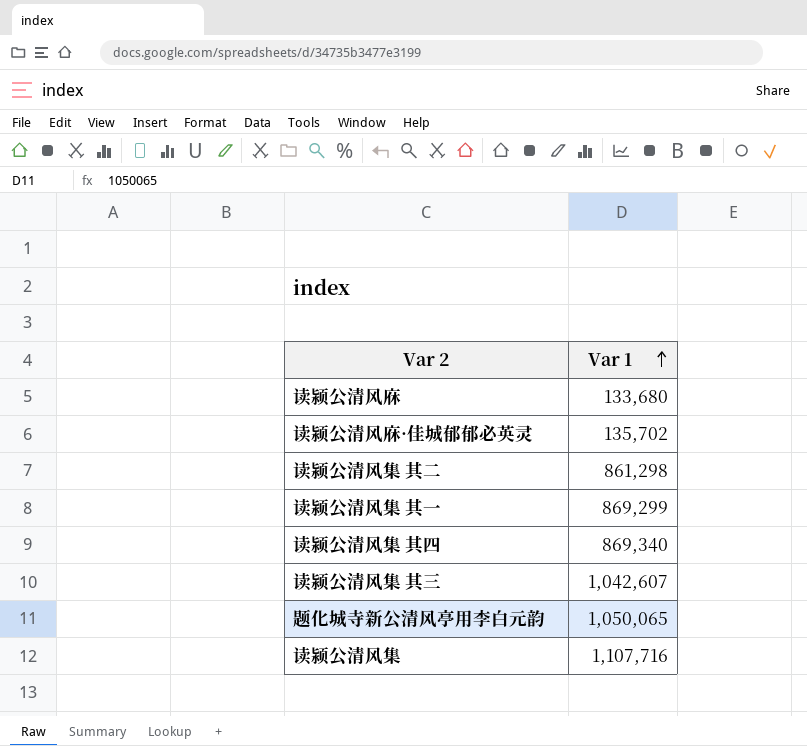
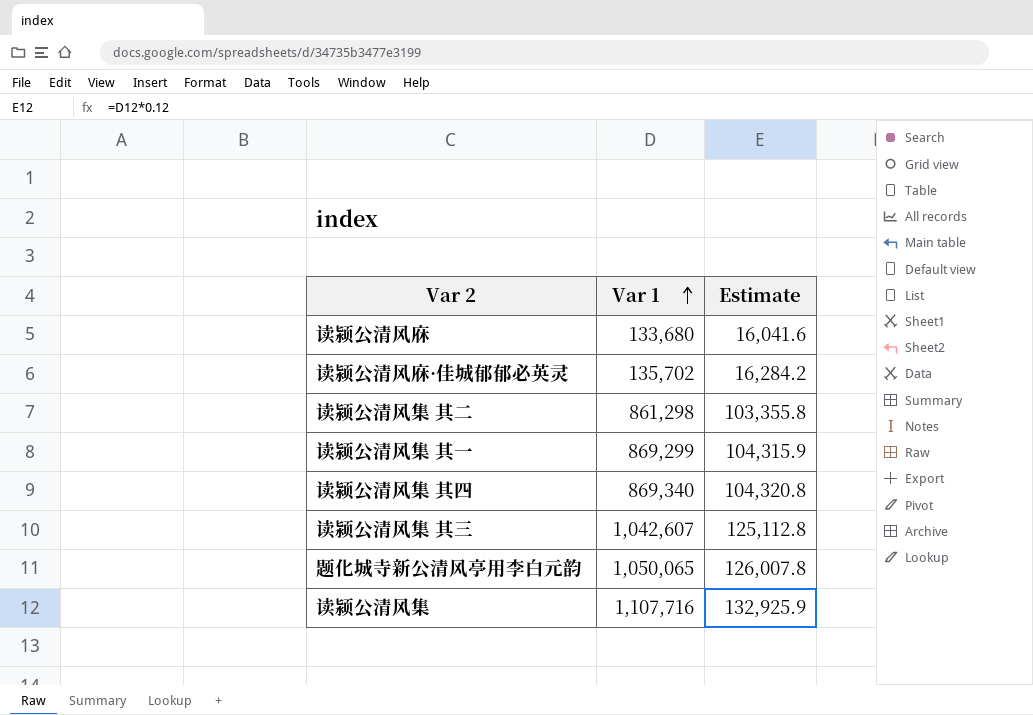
column Estimate | formula: none -> [Var 1] * 0.12

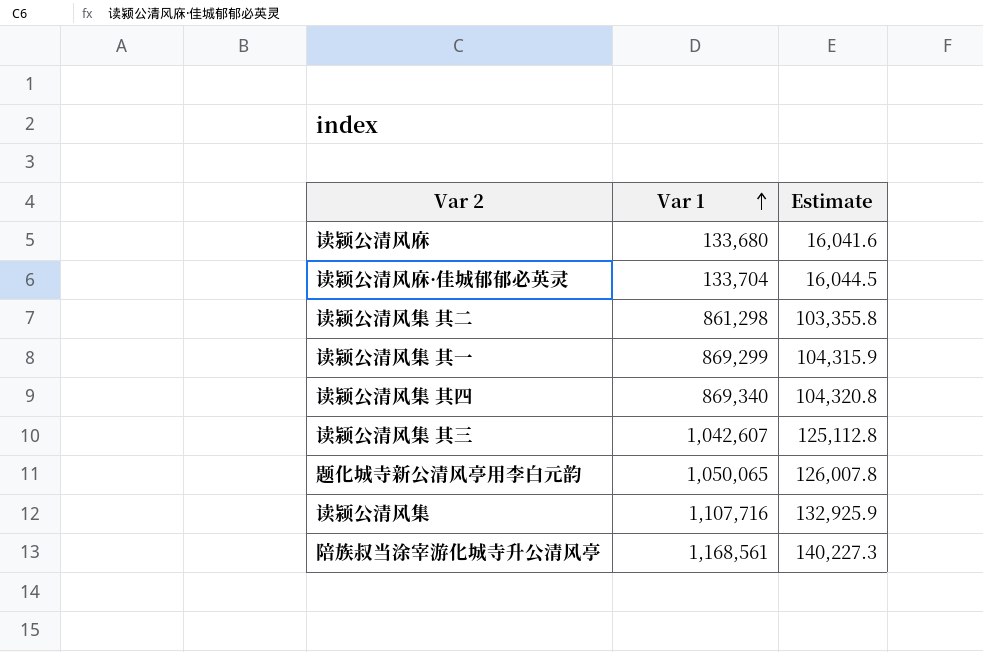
读颍公清风庥·佳城郁郁必英灵 | Var 1: 135,702 -> 133,704
读颍公清风庥·佳城郁郁必英灵 | Estimate: 16,284.2 -> 16,044.5
row 陪族叔当涂宰游化城寺升公清风亭: none -> 1,168,561 | 140,227.3

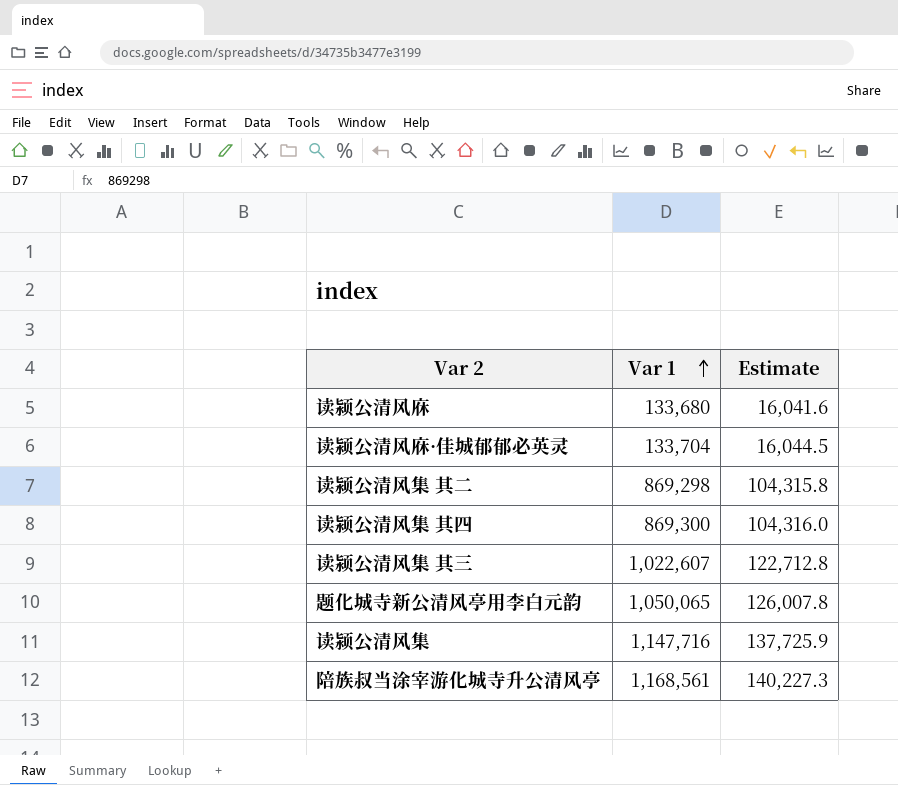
row 读颍公清风集 其一: 869,299 | 104,315.9 -> none
读颍公清风集 其二 | Var 1: 861,298 -> 869,298
读颍公清风集 其二 | Estimate: 103,355.8 -> 104,315.8
读颍公清风集 其四 | Var 1: 869,340 -> 869,300
读颍公清风集 其四 | Estimate: 104,320.8 -> 104,316.0
读颍公清风集 其三 | Var 1: 1,042,607 -> 1,022,607
读颍公清风集 其三 | Estimate: 125,112.8 -> 122,712.8
读颍公清风集 | Var 1: 1,107,716 -> 1,147,716
读颍公清风集 | Estimate: 132,925.9 -> 137,725.9

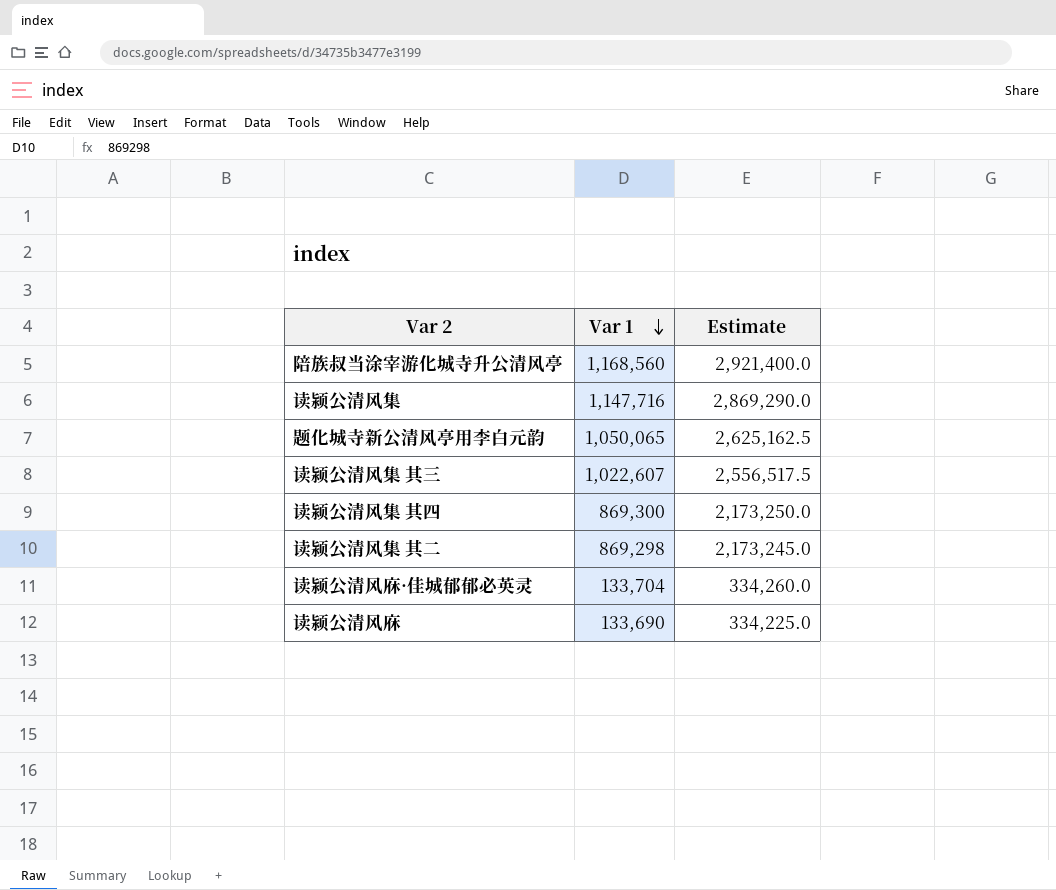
row order: Var 1 ascending -> Var 1 descending
column Estimate | formula: [Var 1] * 0.12 -> [Var 1] * 2.5
陪族叔当涂宰游化城寺升公清风亭 | Var 1: 1,168,561 -> 1,168,560
读颍公清风庥 | Var 1: 133,680 -> 133,690

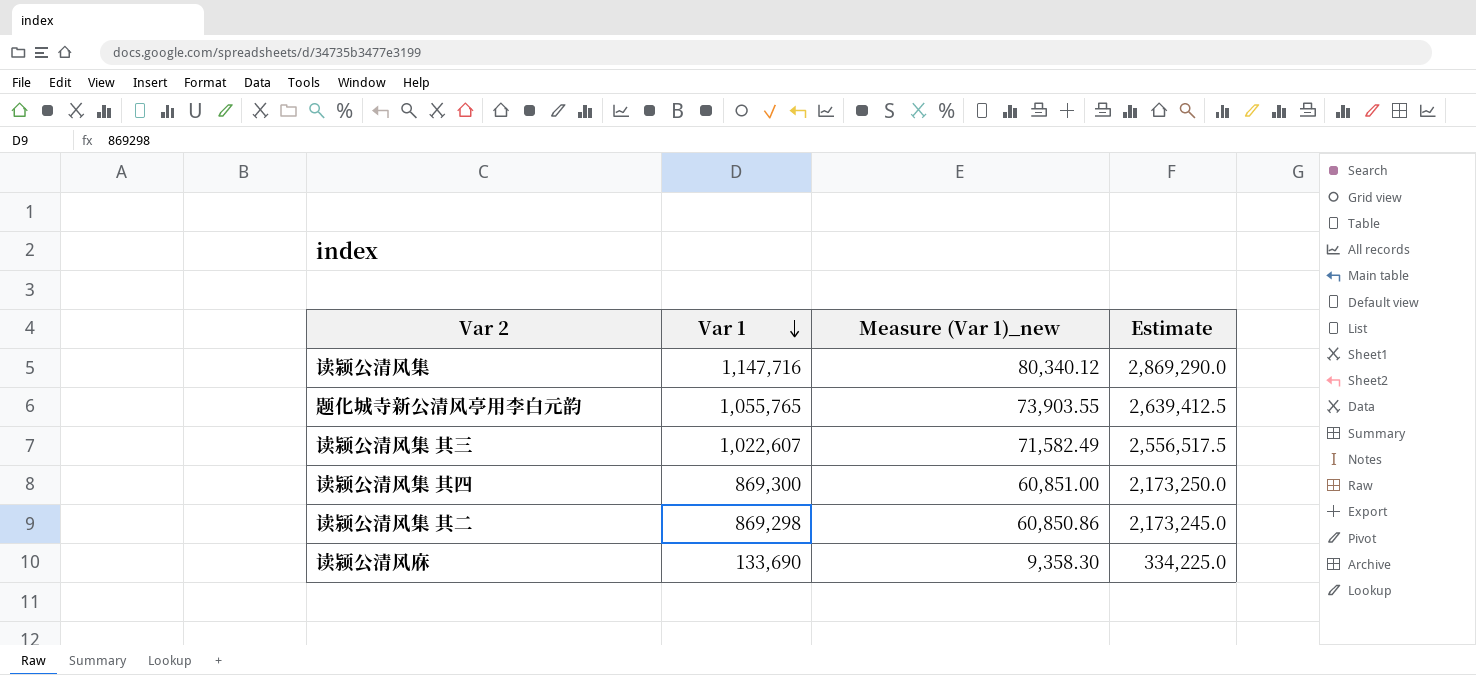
column Measure (Var 1)_new | formula: none -> [Var 1] * 0.07
row 陪族叔当涂宰游化城寺升公清风亭: 1,168,560 | 2,921,400.0 -> none
row 读颍公清风庥·佳城郁郁必英灵: 133,704 | 334,260.0 -> none
题化城寺新公清风亭用李白元韵 | Var 1: 1,050,065 -> 1,055,765
题化城寺新公清风亭用李白元韵 | Estimate: 2,625,162.5 -> 2,639,412.5

